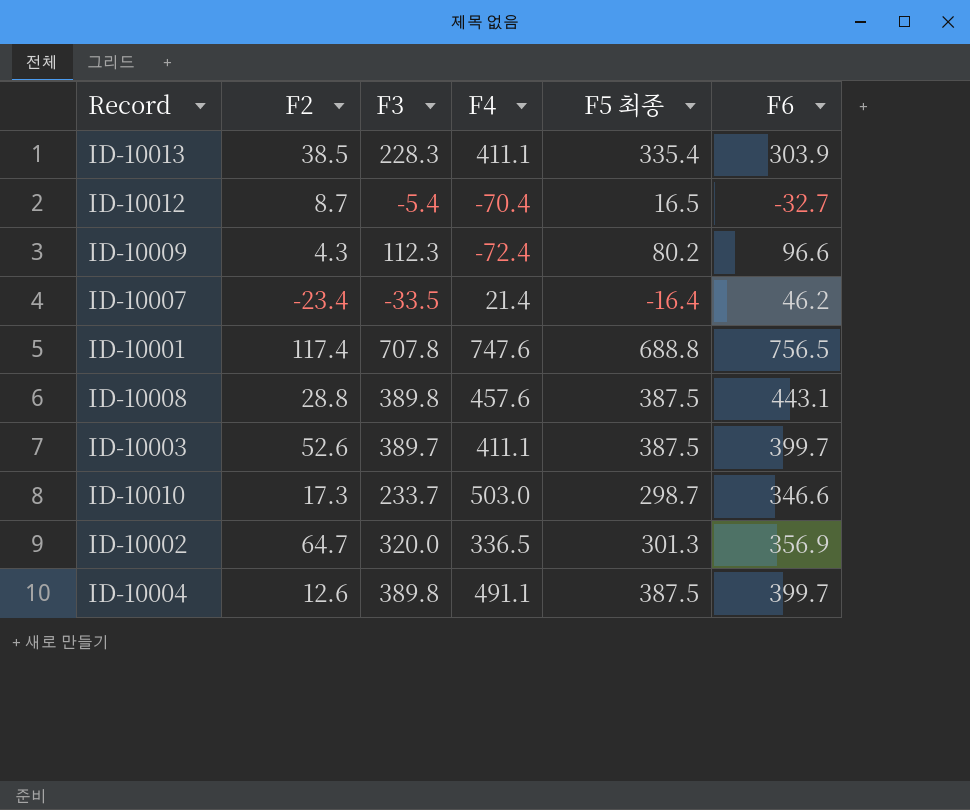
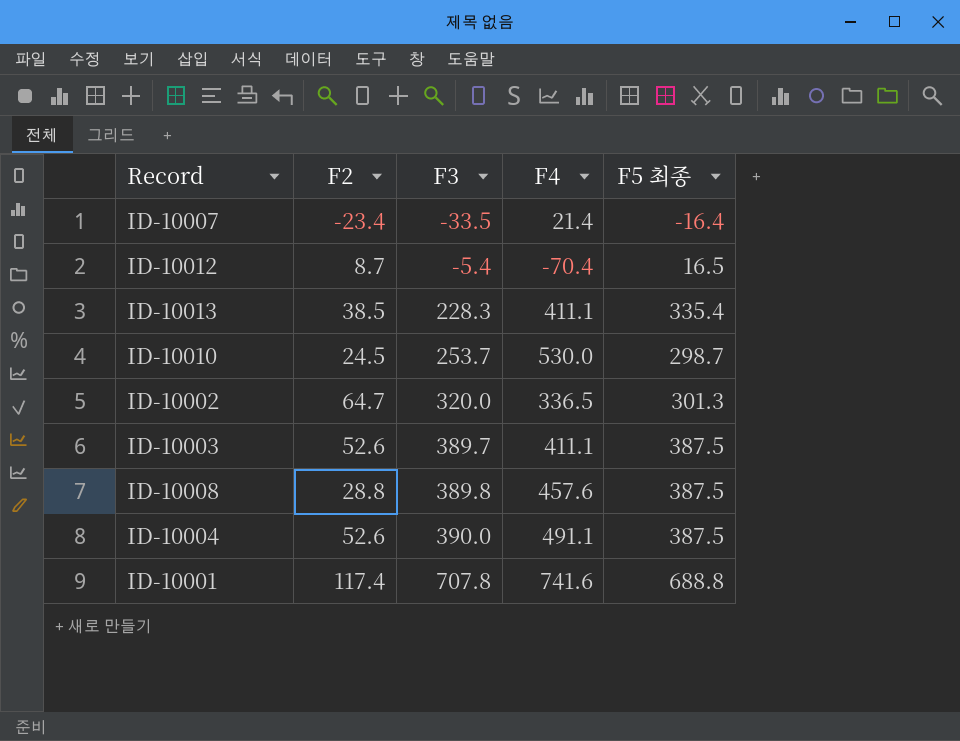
row order: none -> F3 ascending
column F6 | position: 6 -> none
row ID-10009: 4.3 | 112.3 | -72.4 | 80.2 | 96.6 -> none
ID-10010 | F2: 17.3 -> 24.5
ID-10010 | F3: 233.7 -> 253.7
ID-10010 | F4: 503.0 -> 530.0
ID-10004 | F2: 12.6 -> 52.6
ID-10004 | F3: 389.8 -> 390.0
ID-10001 | F4: 747.6 -> 741.6

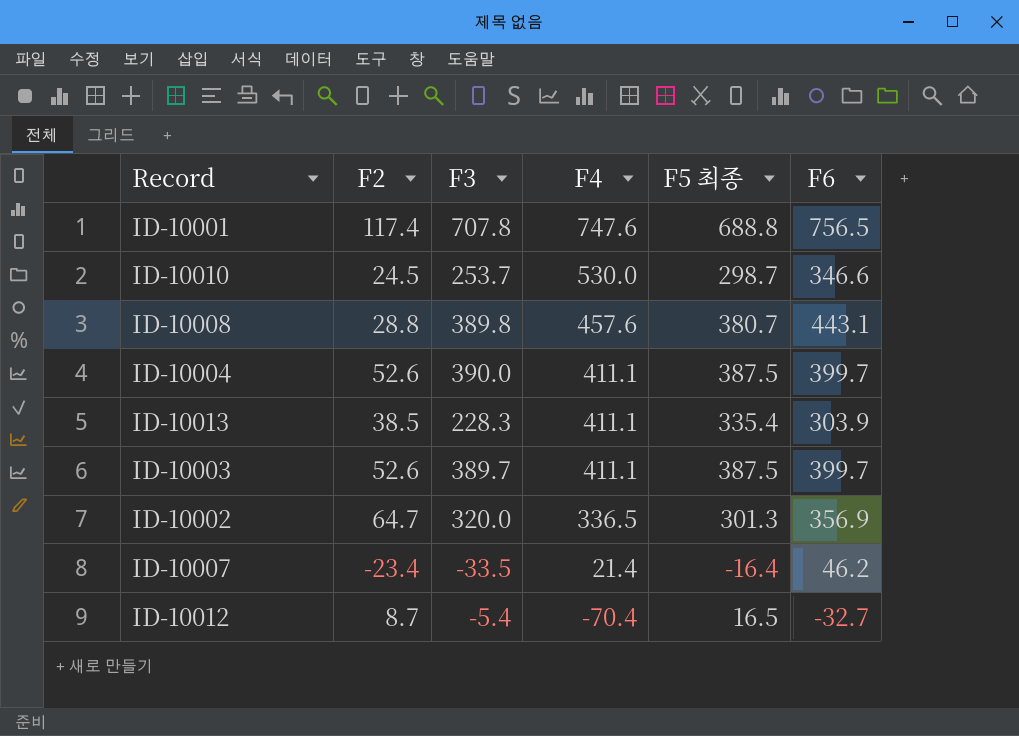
row order: F3 ascending -> F4 descending
column F6 | position: none -> 6
ID-10001 | F4: 741.6 -> 747.6
ID-10008 | F5 최종: 387.5 -> 380.7
ID-10004 | F4: 491.1 -> 411.1

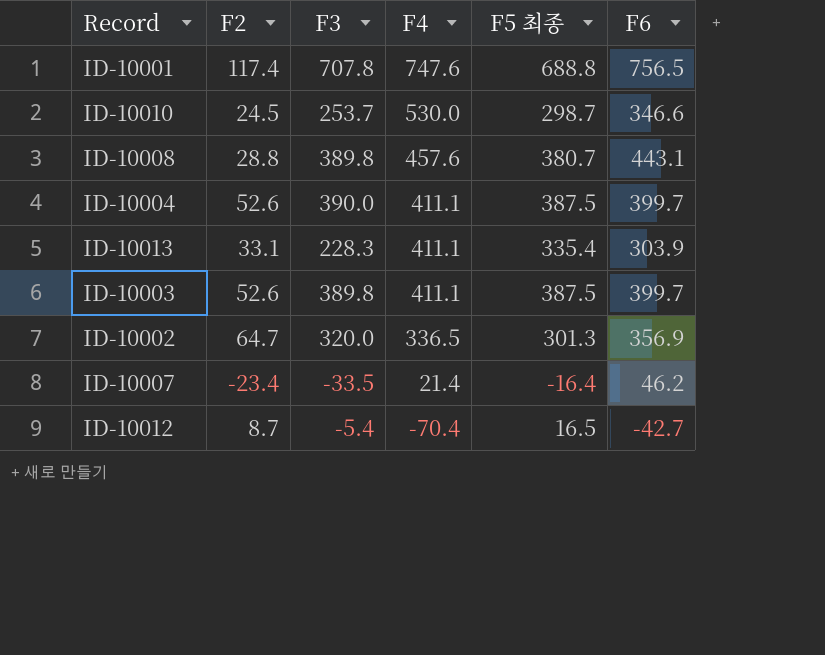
ID-10013 | F2: 38.5 -> 33.1
ID-10003 | F3: 389.7 -> 389.8
ID-10012 | F6: -32.7 -> -42.7

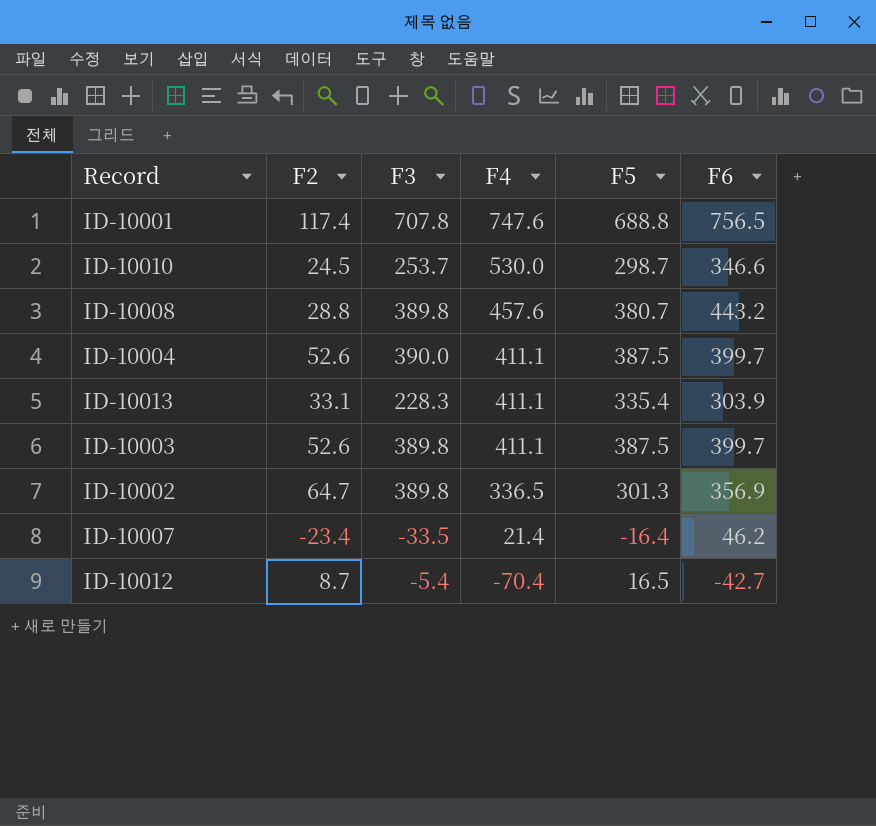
column name: F5 최종 -> F5
ID-10008 | F6: 443.1 -> 443.2
ID-10002 | F3: 320.0 -> 389.8

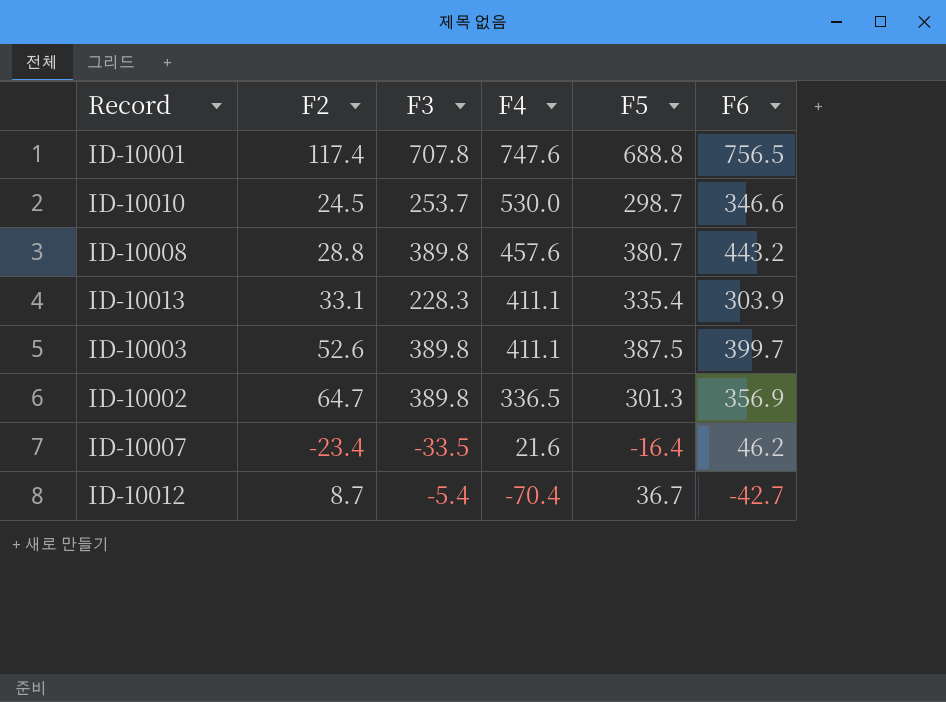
row ID-10004: 52.6 | 390.0 | 411.1 | 387.5 | 399.7 -> none
ID-10007 | F4: 21.4 -> 21.6
ID-10012 | F5: 16.5 -> 36.7

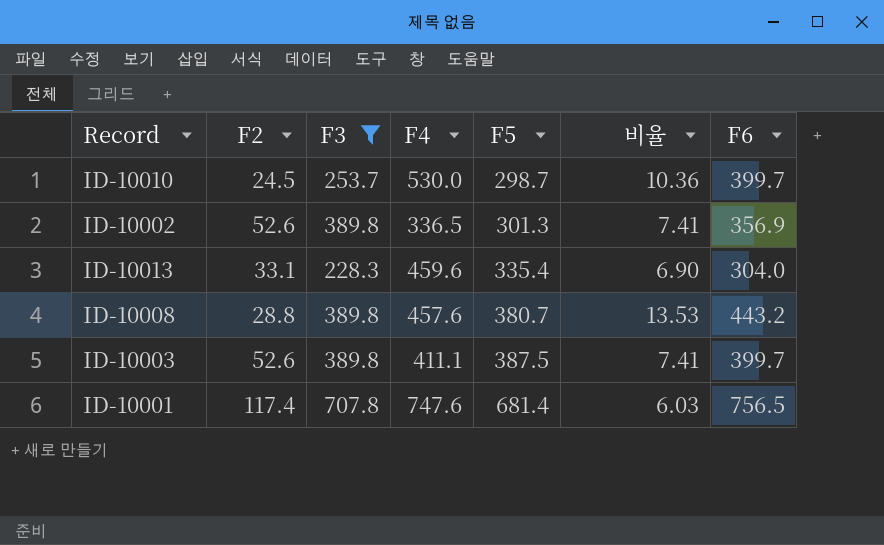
filter: none -> F3 >= 228.3
row order: F4 descending -> F5 ascending
column 비율 | formula: none -> [F3] / [F2]
ID-10010 | F6: 346.6 -> 399.7
ID-10002 | F2: 64.7 -> 52.6
ID-10013 | F4: 411.1 -> 459.6
ID-10013 | F6: 303.9 -> 304.0
ID-10001 | F5: 688.8 -> 681.4

